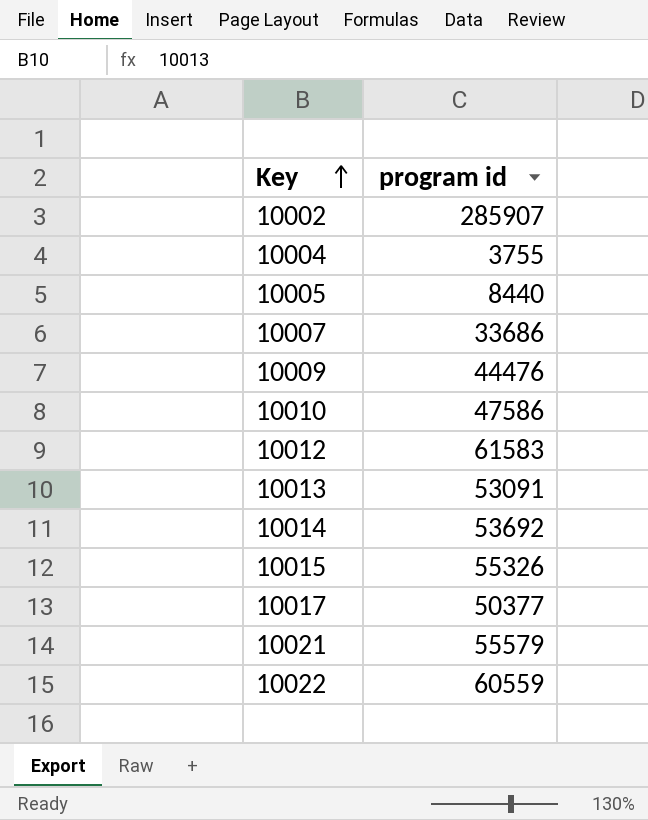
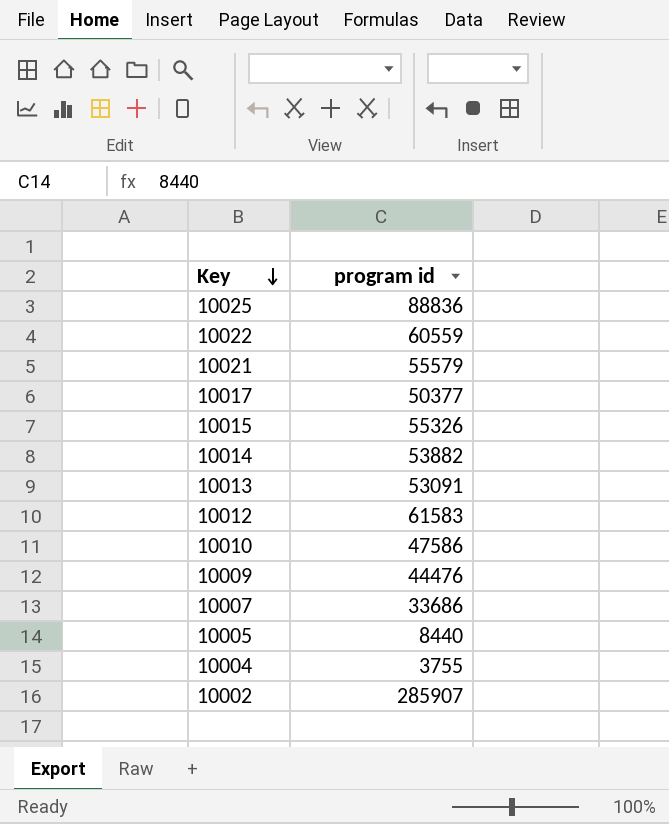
row order: Key ascending -> Key descending
row 10025: none -> 88836
10014 | program id: 53692 -> 53882

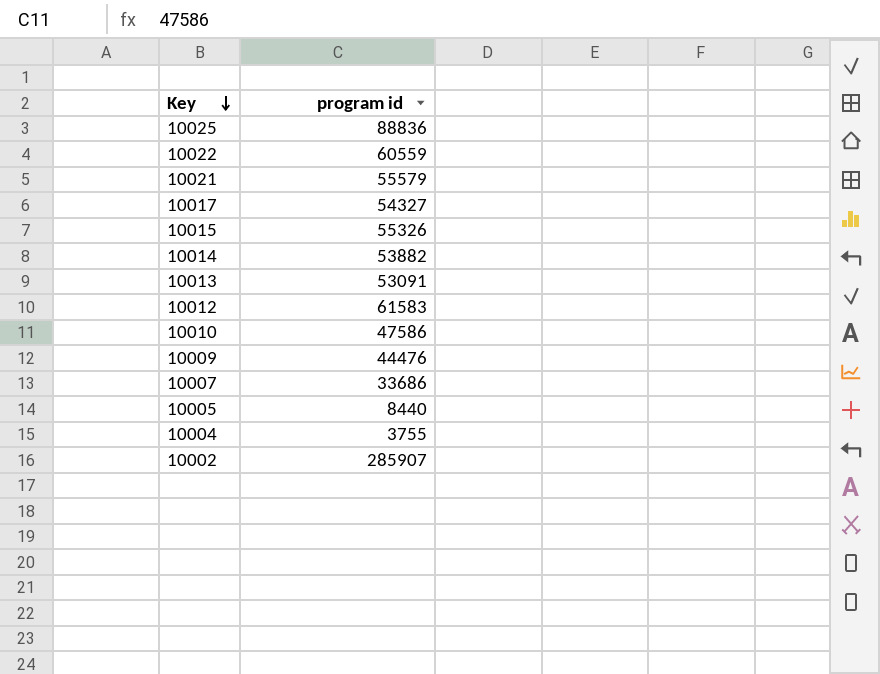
10017 | program id: 50377 -> 54327

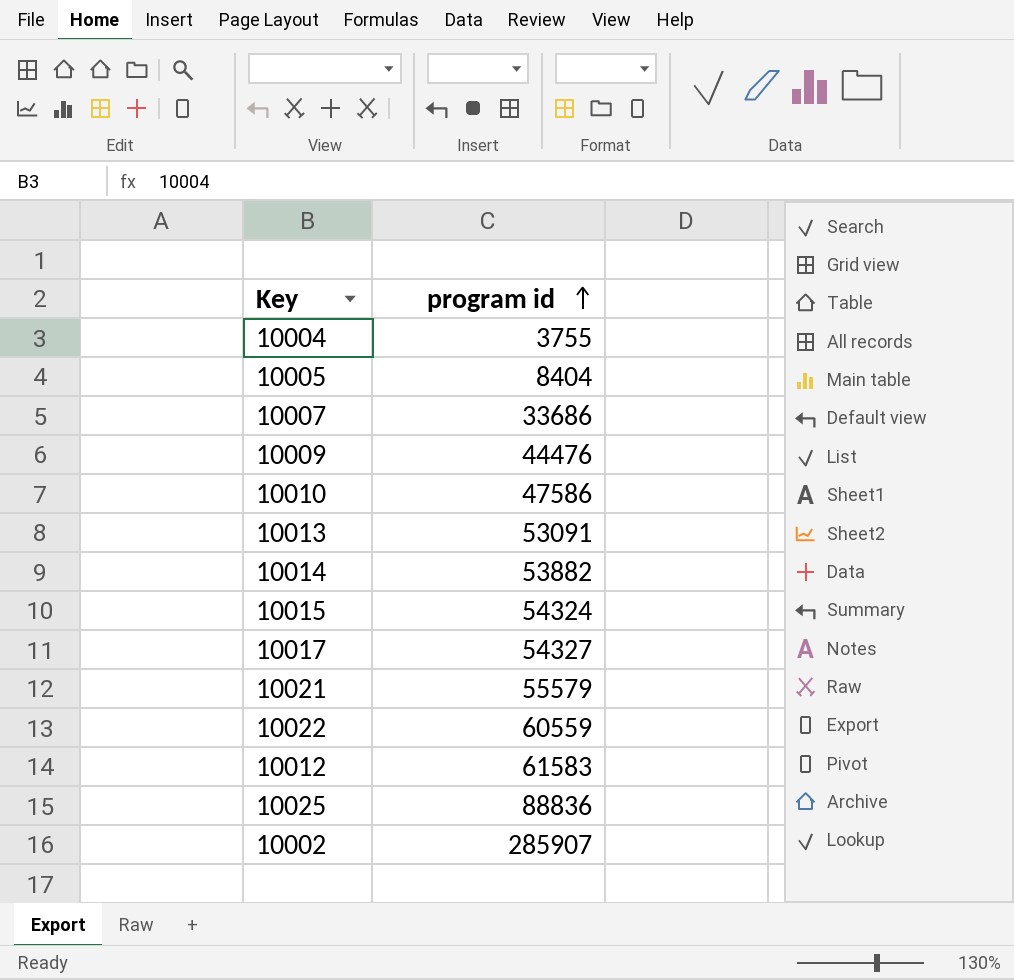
row order: Key descending -> program id ascending
10005 | program id: 8440 -> 8404
10015 | program id: 55326 -> 54324

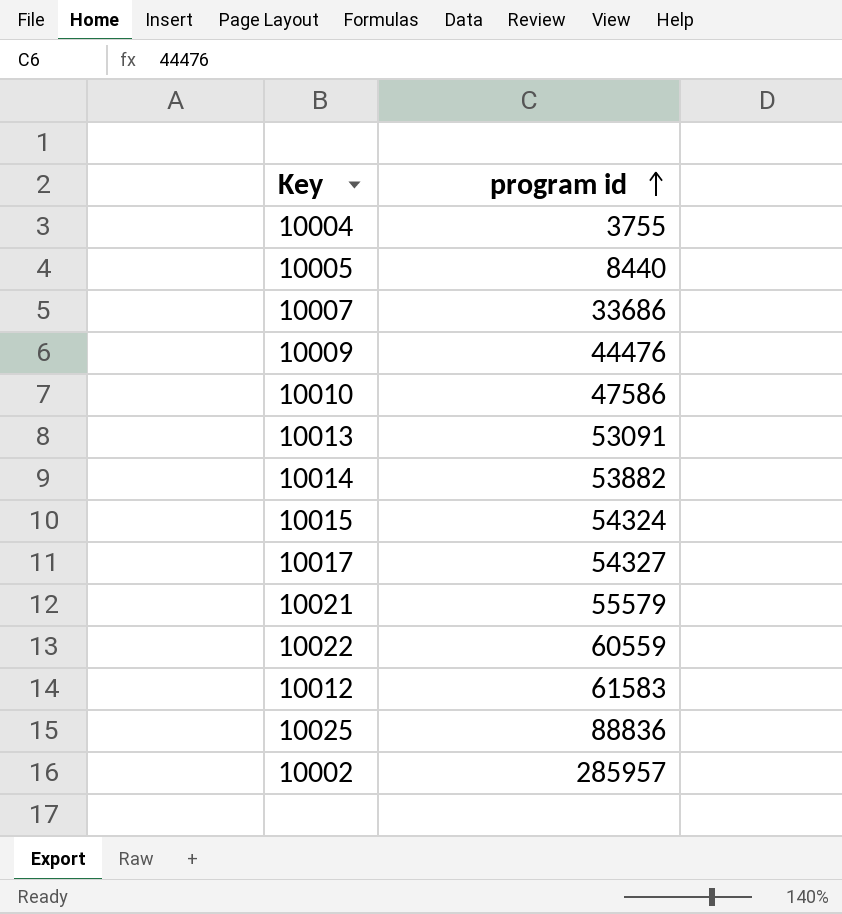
10005 | program id: 8404 -> 8440
10002 | program id: 285907 -> 285957

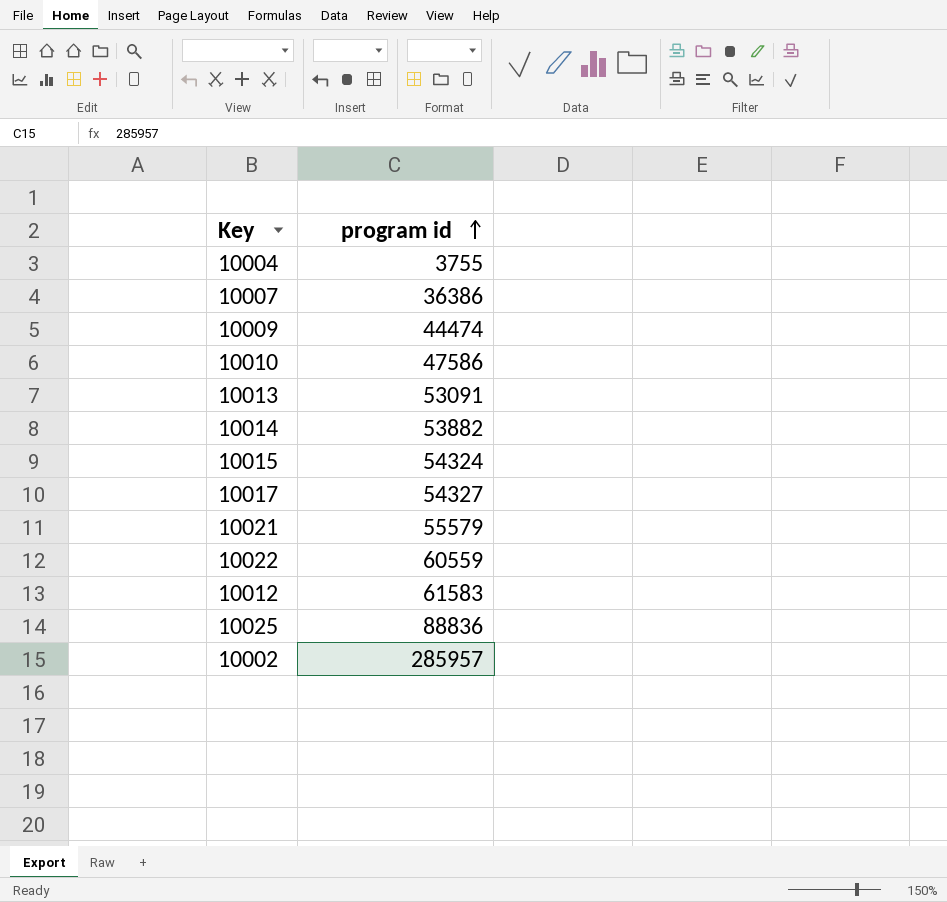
row 10005: 8440 -> none
10007 | program id: 33686 -> 36386
10009 | program id: 44476 -> 44474

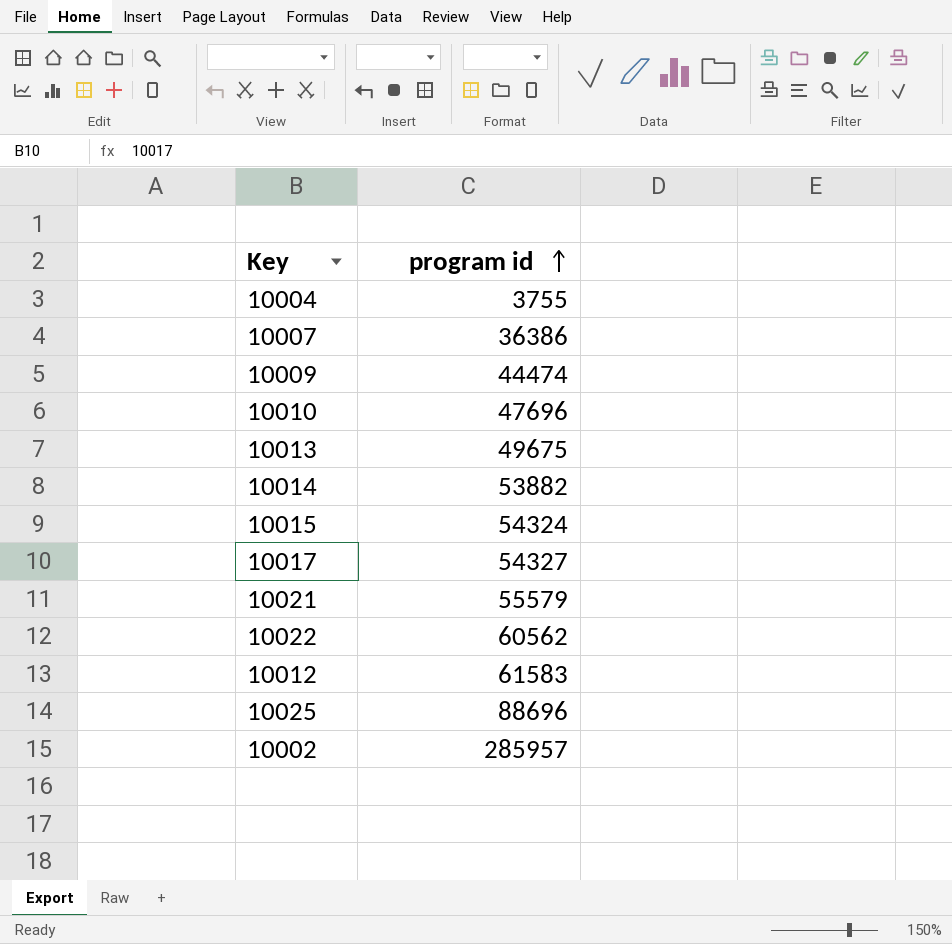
10010 | program id: 47586 -> 47696
10013 | program id: 53091 -> 49675
10022 | program id: 60559 -> 60562
10025 | program id: 88836 -> 88696

